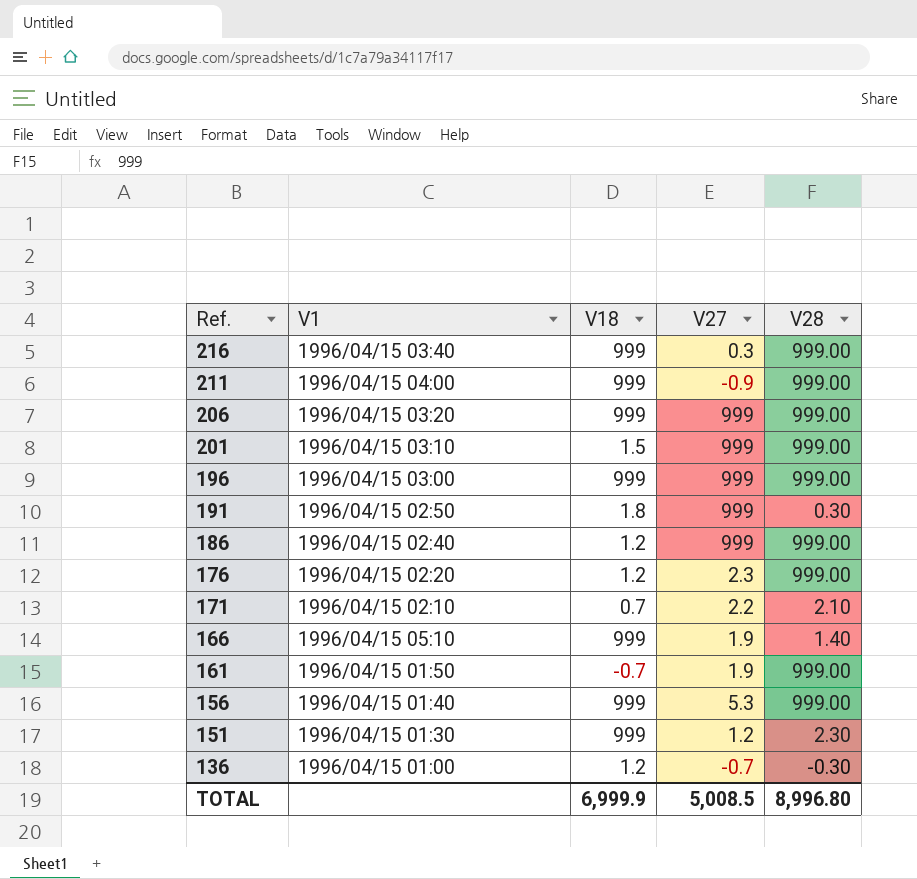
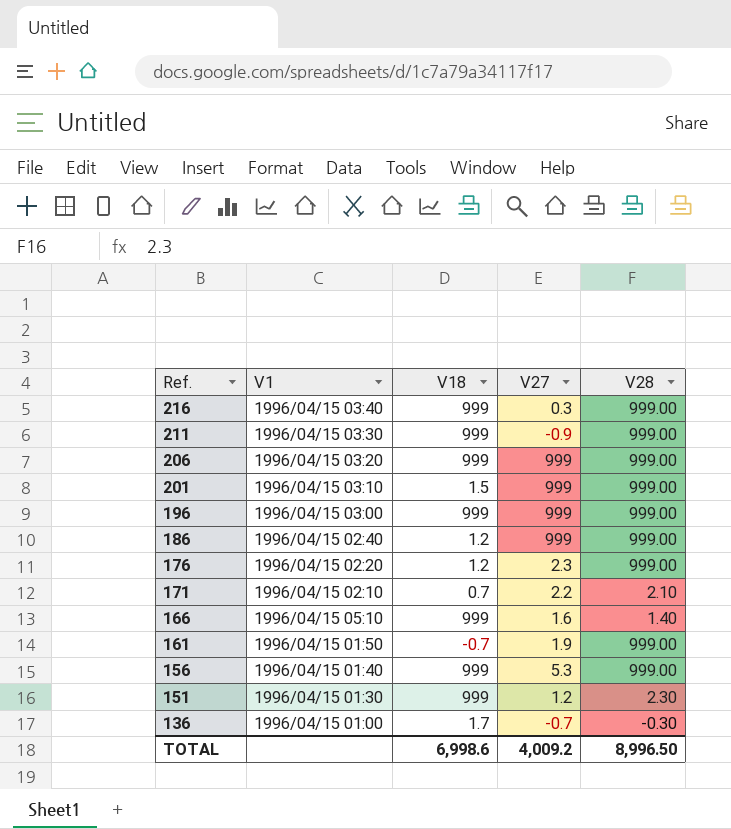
row 191: 1996/04/15 02:50 | 1.8 | 999 | 0.30 -> none
211 | V1: 1996/04/15 04:00 -> 1996/04/15 03:30
166 | V27: 1.9 -> 1.6
136 | V18: 1.2 -> 1.7
TOTAL | V18: 6,999.9 -> 6,998.6
TOTAL | V27: 5,008.5 -> 4,009.2
TOTAL | V28: 8,996.80 -> 8,996.50

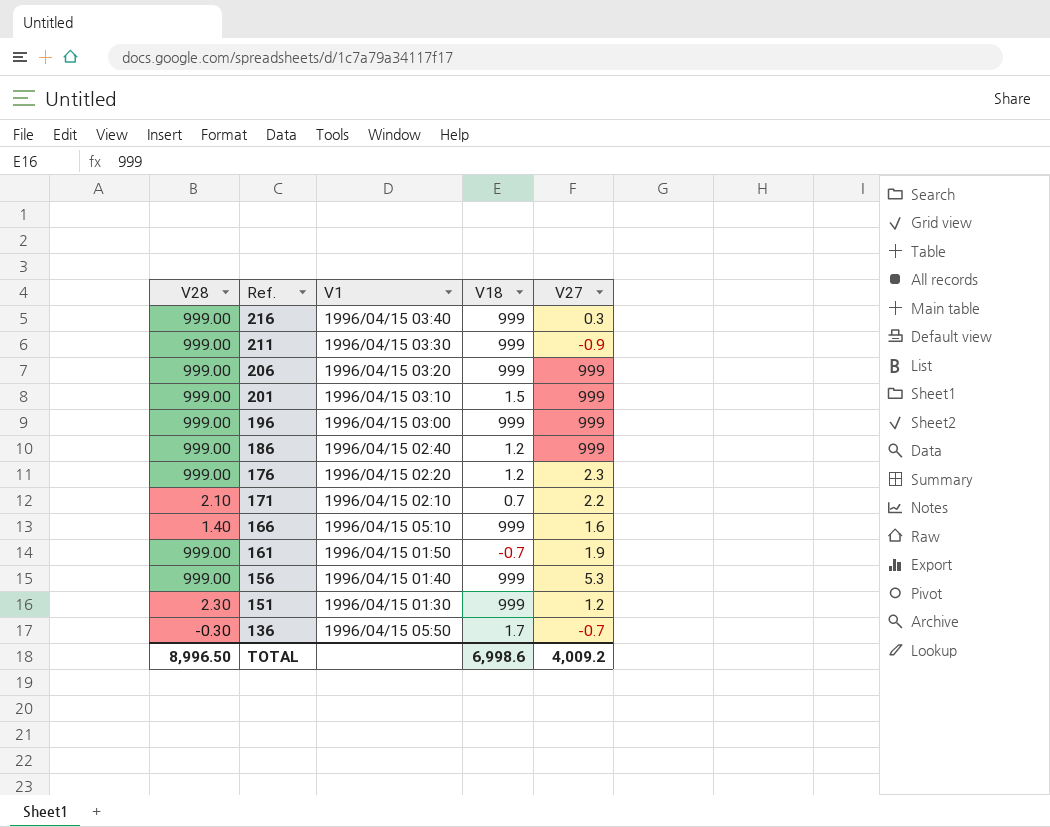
column V28 | position: 5 -> 1
136 | V1: 1996/04/15 01:00 -> 1996/04/15 05:50

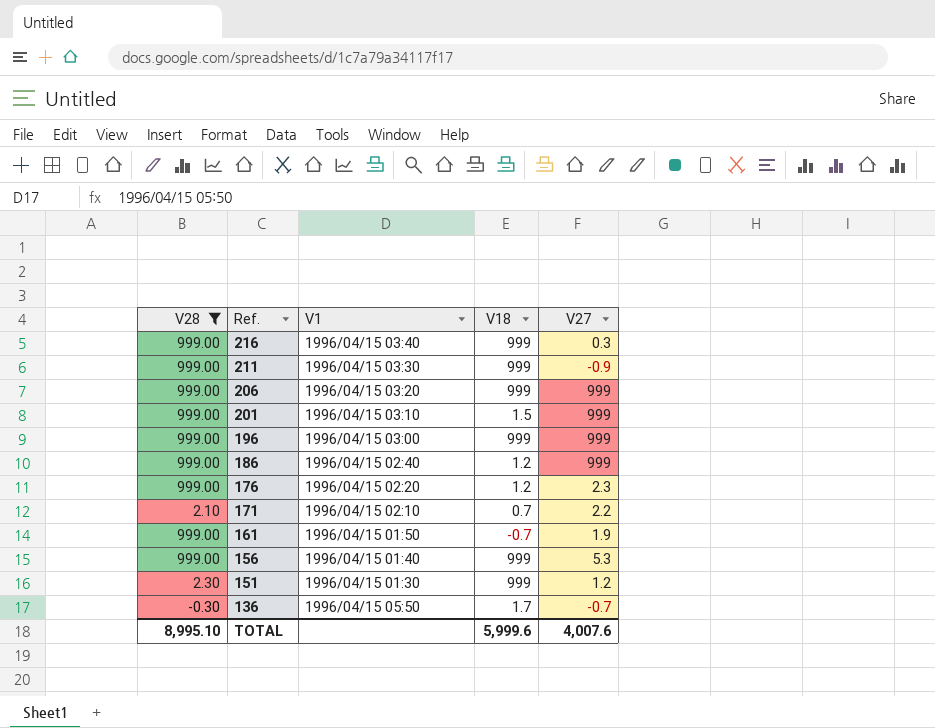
filter: none -> V28 != 1.40
TOTAL | V28: 8,996.50 -> 8,995.10
TOTAL | V18: 6,998.6 -> 5,999.6
TOTAL | V27: 4,009.2 -> 4,007.6

